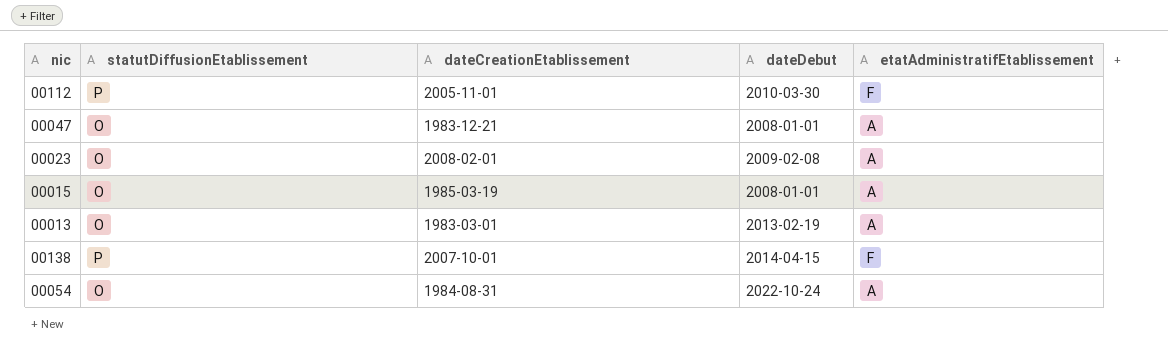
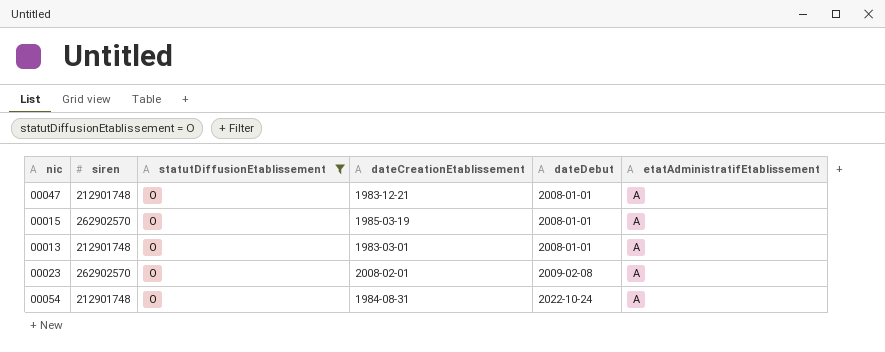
filter: none -> statutDiffusionEtablissement = O
row order: none -> dateDebut ascending
column siren | position: none -> 2
00013 | dateDebut: 2013-02-19 -> 2008-01-01

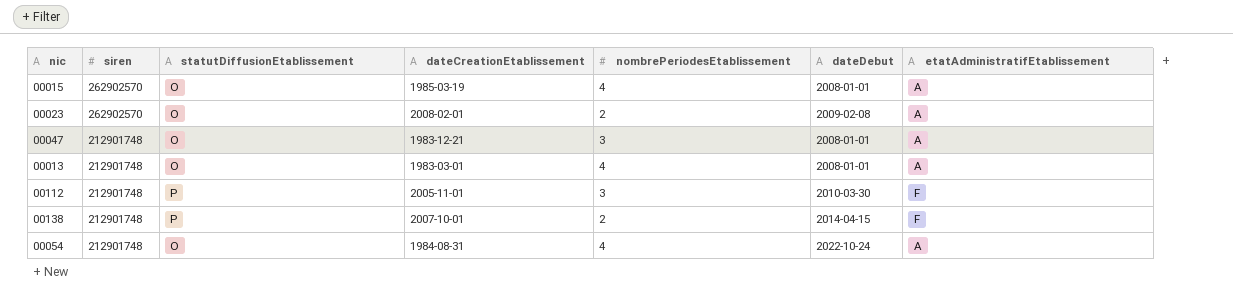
filter: statutDiffusionEtablissement = O -> none
row order: dateDebut ascending -> siren descending
column nombrePeriodesEtablissement | position: none -> 5

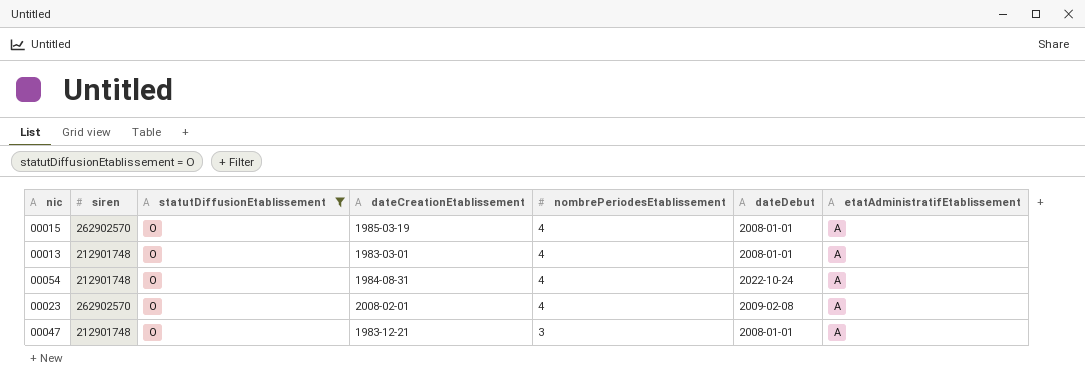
filter: none -> statutDiffusionEtablissement = O
row order: siren descending -> nombrePeriodesEtablissement descending
00023 | nombrePeriodesEtablissement: 2 -> 4

